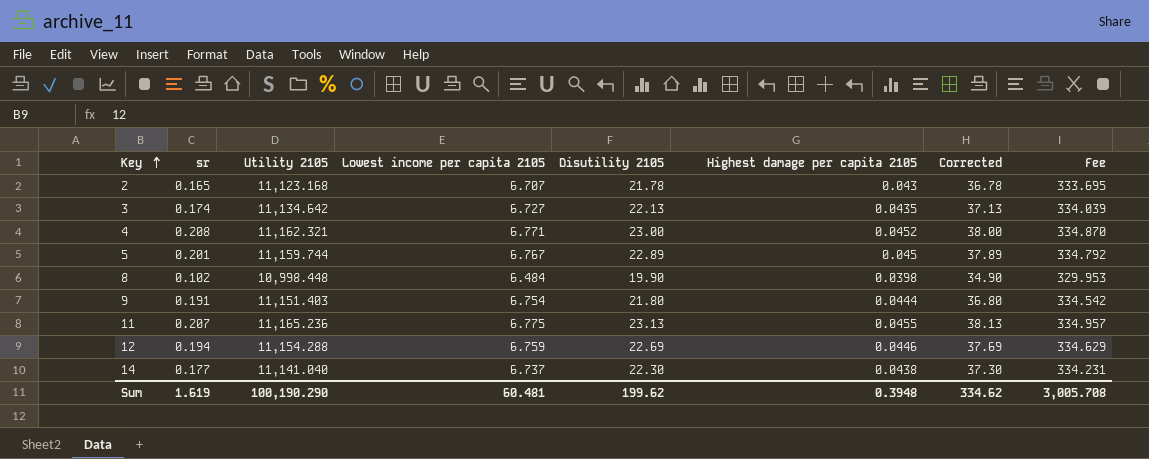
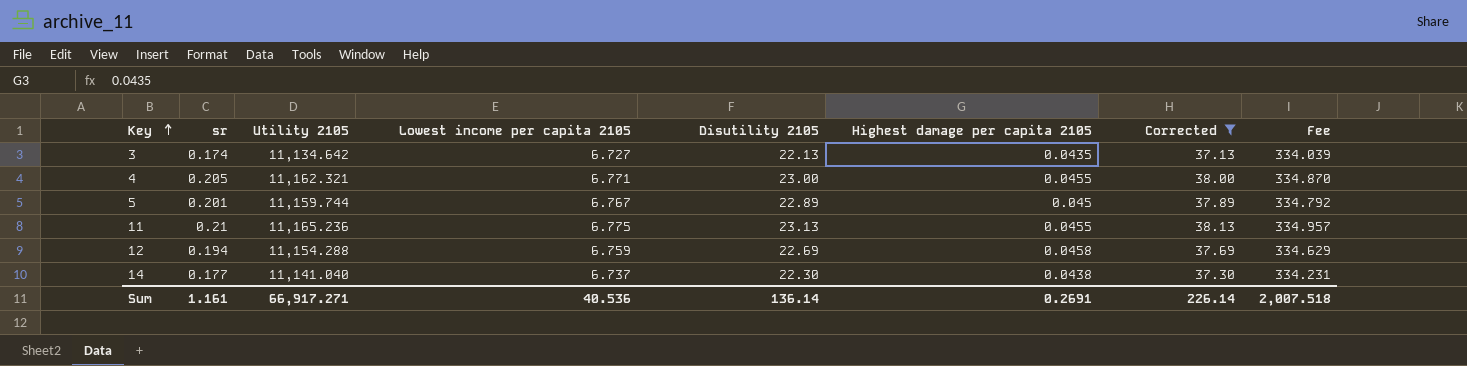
filter: none -> Corrected >= 37.13
4 | sr: 0.208 -> 0.205
4 | Highest damage per capita 2105: 0.0452 -> 0.0455
11 | sr: 0.207 -> 0.21
12 | Highest damage per capita 2105: 0.0446 -> 0.0458
Sum | sr: 1.619 -> 1.161
Sum | Utility 2105: 100,190.290 -> 66,917.271
Sum | Lowest income per capita 2105: 60.481 -> 40.536
Sum | Disutility 2105: 199.62 -> 136.14
Sum | Highest damage per capita 2105: 0.3948 -> 0.2691
Sum | Corrected: 334.62 -> 226.14
Sum | Fee: 3,005.708 -> 2,007.518

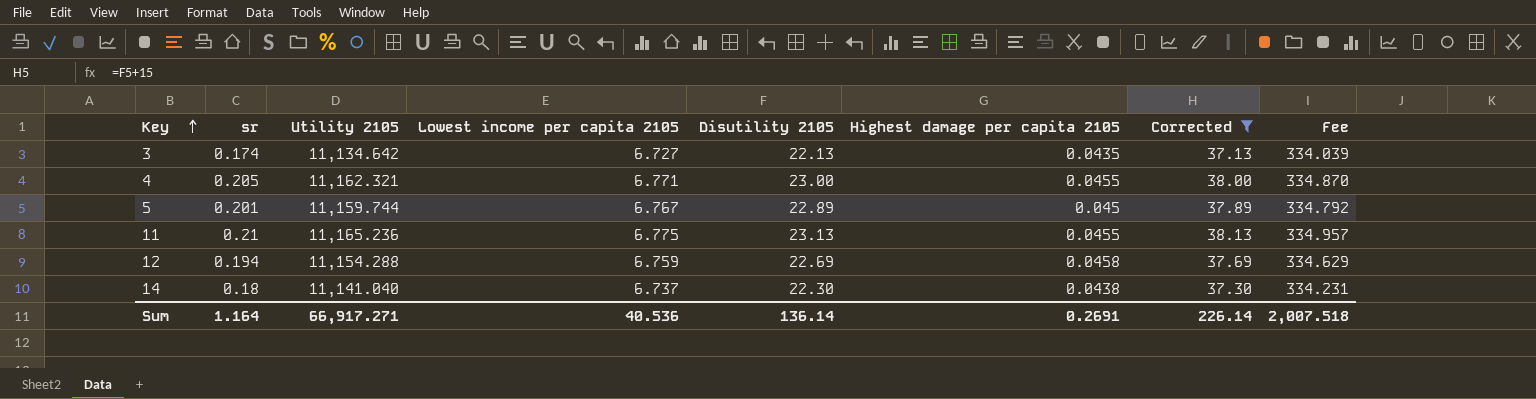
14 | sr: 0.177 -> 0.18
Sum | sr: 1.161 -> 1.164

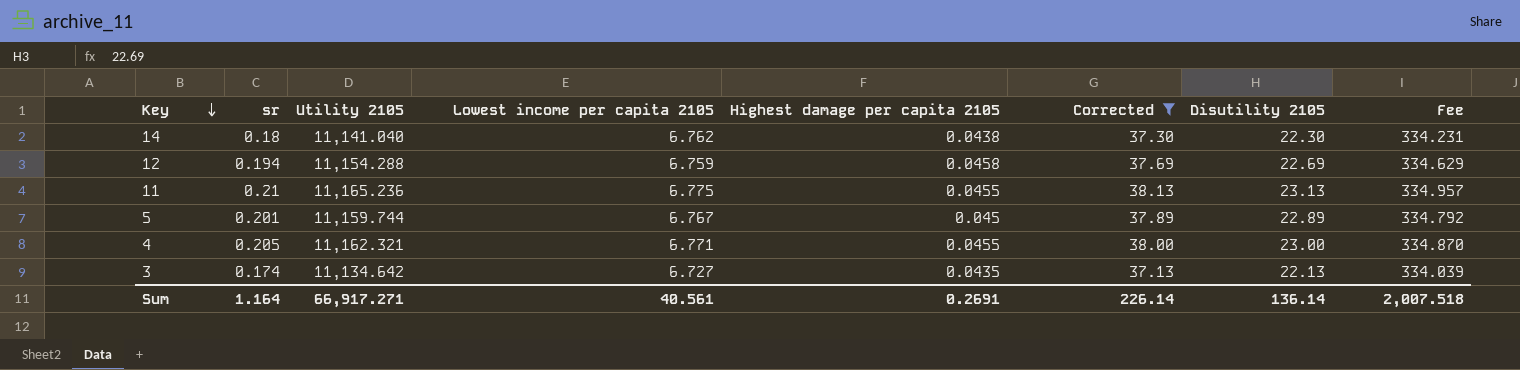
row order: Key ascending -> Key descending
column Disutility 2105 | position: 5 -> 7
14 | Lowest income per capita 2105: 6.737 -> 6.762
Sum | Lowest income per capita 2105: 40.536 -> 40.561

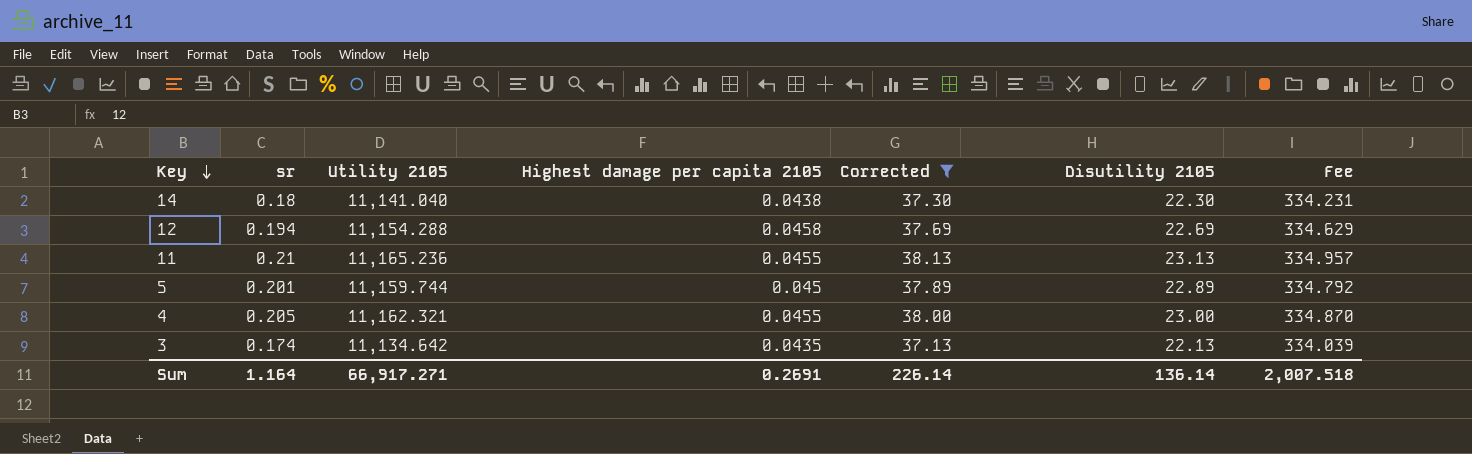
column Lowest income per capita 2105 | position: 4 -> none

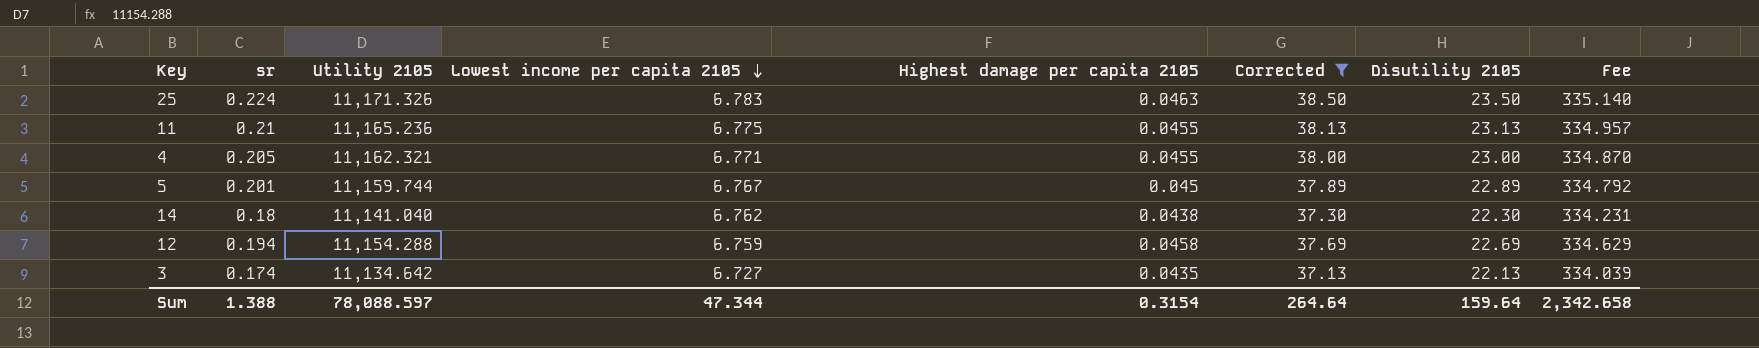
row order: Key descending -> Lowest income per capita 2105 descending
column Lowest income per capita 2105 | position: none -> 4
row 25: none -> 0.224 | 11,171.326 | 6.783 | 0.0463 | 38.50 | 23.50 | 335.140
Sum | sr: 1.164 -> 1.388
Sum | Utility 2105: 66,917.271 -> 78,088.597
Sum | Highest damage per capita 2105: 0.2691 -> 0.3154
Sum | Corrected: 226.14 -> 264.64
Sum | Disutility 2105: 136.14 -> 159.64
Sum | Fee: 2,007.518 -> 2,342.658

